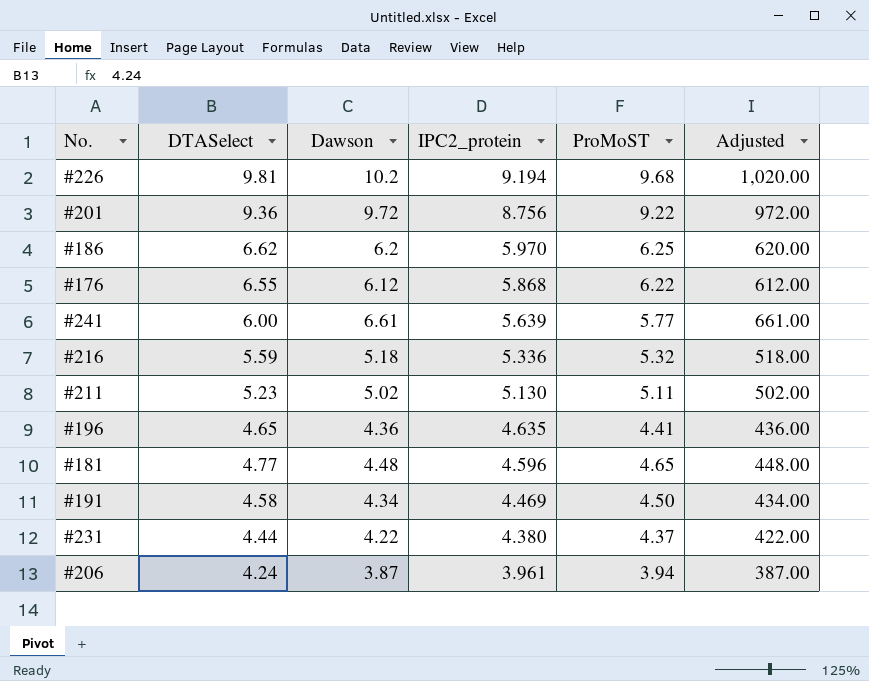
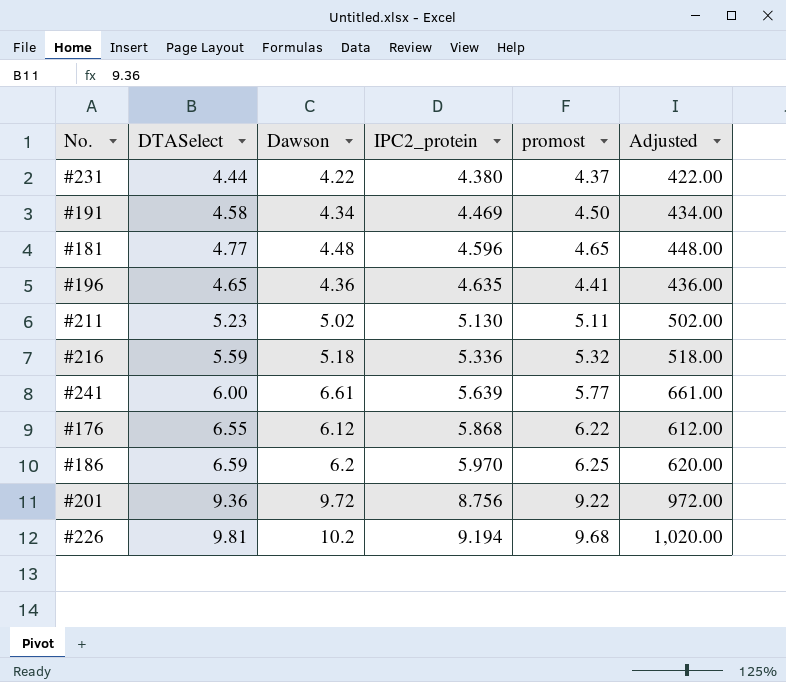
row order: IPC2_protein descending -> IPC2_protein ascending
column name: ProMoST -> promost
row #206: 4.24 | 3.87 | 3.961 | 3.94 | 387.00 -> none
#186 | DTASelect: 6.62 -> 6.59

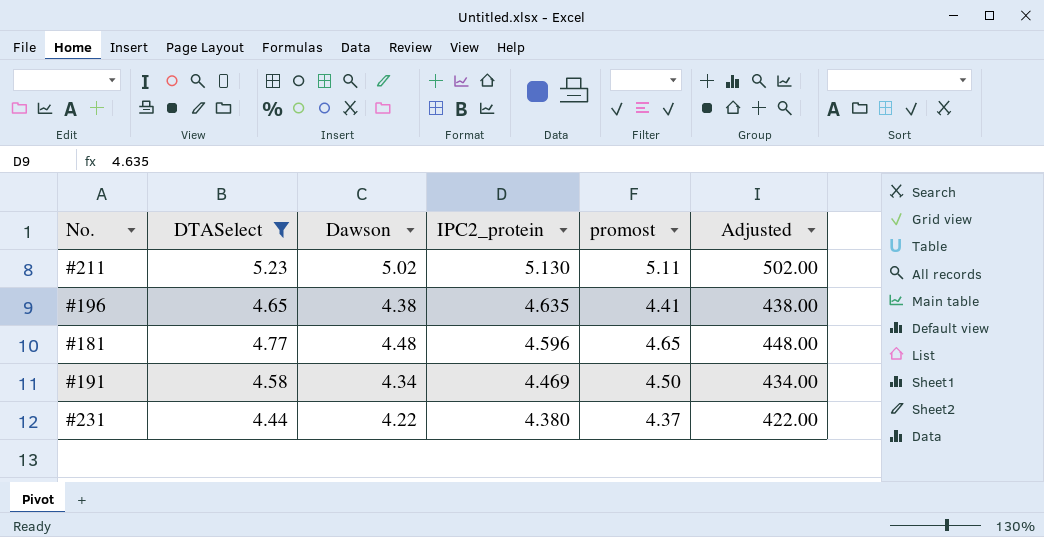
filter: none -> DTASelect <= 5.23
row order: IPC2_protein ascending -> IPC2_protein descending
#196 | Dawson: 4.36 -> 4.38
#196 | Adjusted: 436.00 -> 438.00

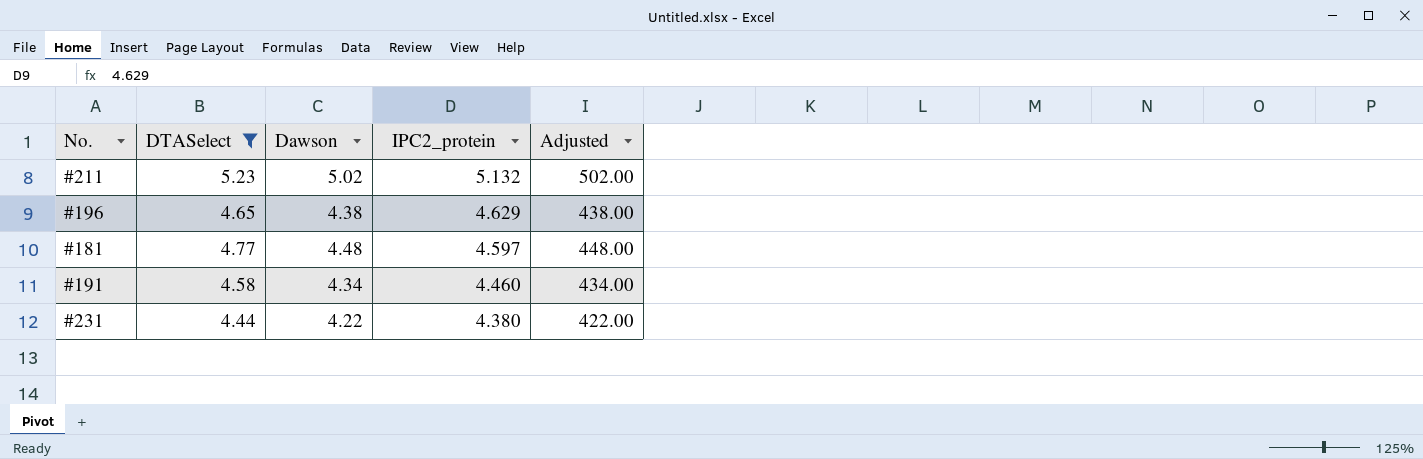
column promost | position: 5 -> none
#211 | IPC2_protein: 5.130 -> 5.132
#196 | IPC2_protein: 4.635 -> 4.629
#181 | IPC2_protein: 4.596 -> 4.597
#191 | IPC2_protein: 4.469 -> 4.460

